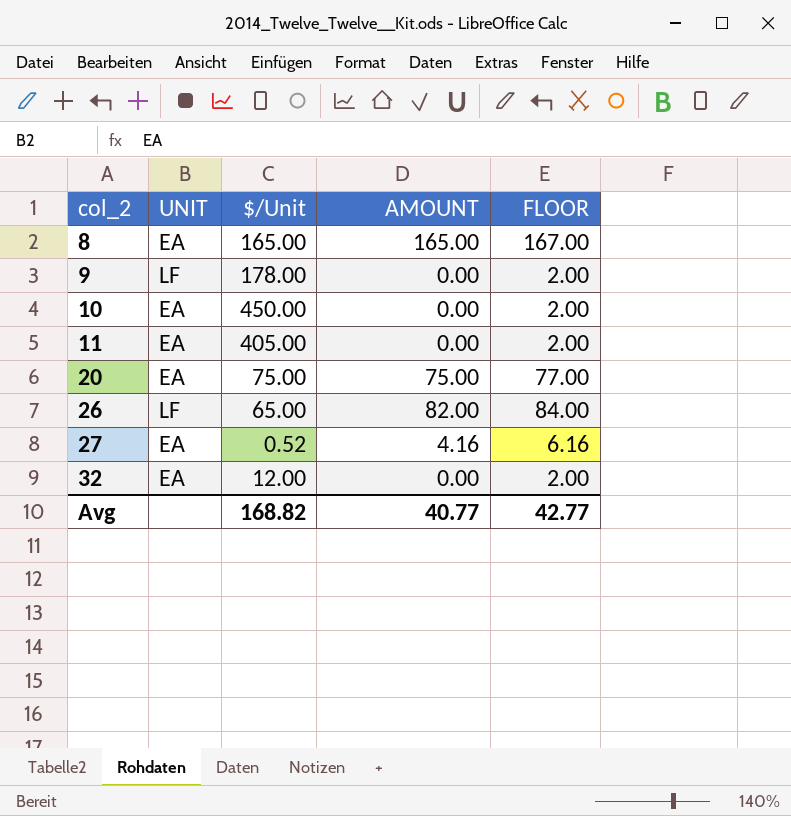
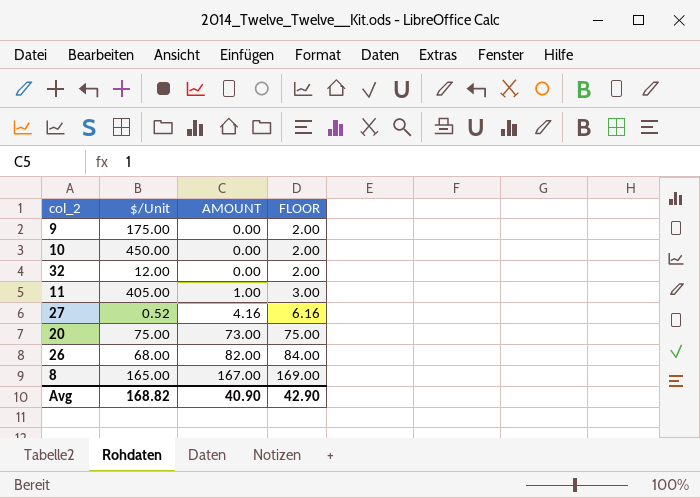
row order: col_2 ascending -> AMOUNT ascending
column UNIT | position: 2 -> none
9 | $/Unit: 178.00 -> 175.00
11 | AMOUNT: 0.00 -> 1.00
11 | FLOOR: 2.00 -> 3.00
20 | AMOUNT: 75.00 -> 73.00
20 | FLOOR: 77.00 -> 75.00
26 | $/Unit: 65.00 -> 68.00
8 | AMOUNT: 165.00 -> 167.00
8 | FLOOR: 167.00 -> 169.00
Avg | AMOUNT: 40.77 -> 40.90
Avg | FLOOR: 42.77 -> 42.90

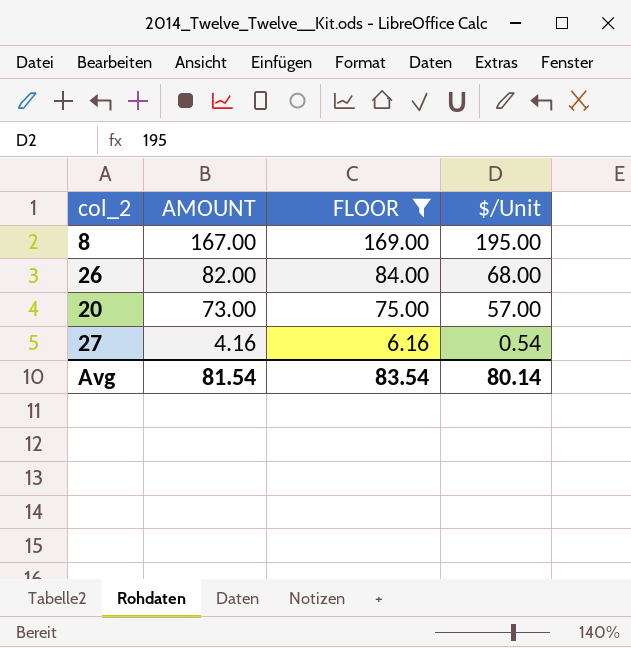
filter: none -> FLOOR >= 6.16
row order: AMOUNT ascending -> AMOUNT descending
column $/Unit | position: 2 -> 4
8 | $/Unit: 165.00 -> 195.00
20 | $/Unit: 75.00 -> 57.00
27 | $/Unit: 0.52 -> 0.54
Avg | AMOUNT: 40.90 -> 81.54
Avg | FLOOR: 42.90 -> 83.54
Avg | $/Unit: 168.82 -> 80.14

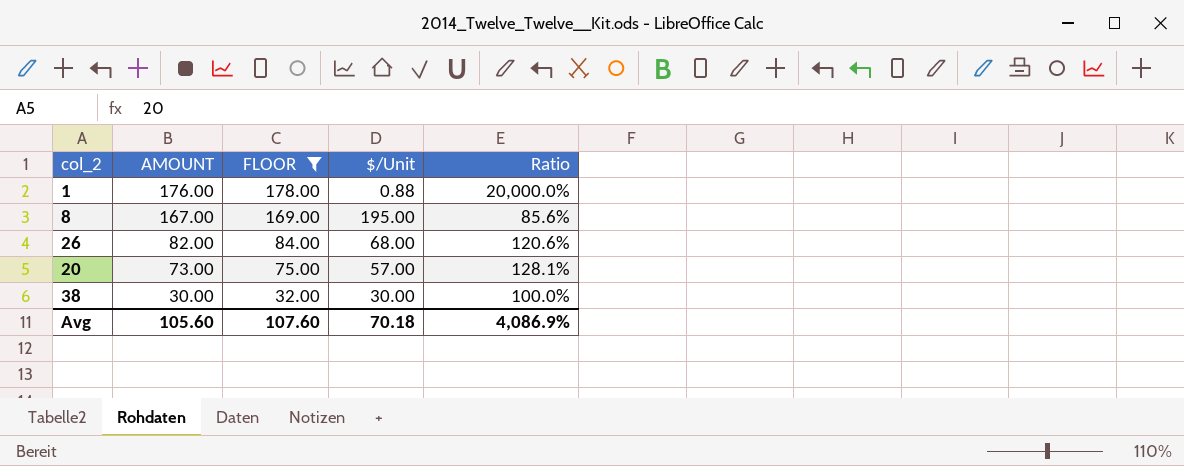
column Ratio | formula: none -> [AMOUNT] / [$/Unit]
row 27: 4.16 | 6.16 | 0.54 -> none
row 1: none -> 176.00 | 178.00 | 0.88 | 20,000.0%
row 38: none -> 30.00 | 32.00 | 30.00 | 100.0%
Avg | AMOUNT: 81.54 -> 105.60
Avg | FLOOR: 83.54 -> 107.60
Avg | $/Unit: 80.14 -> 70.18

